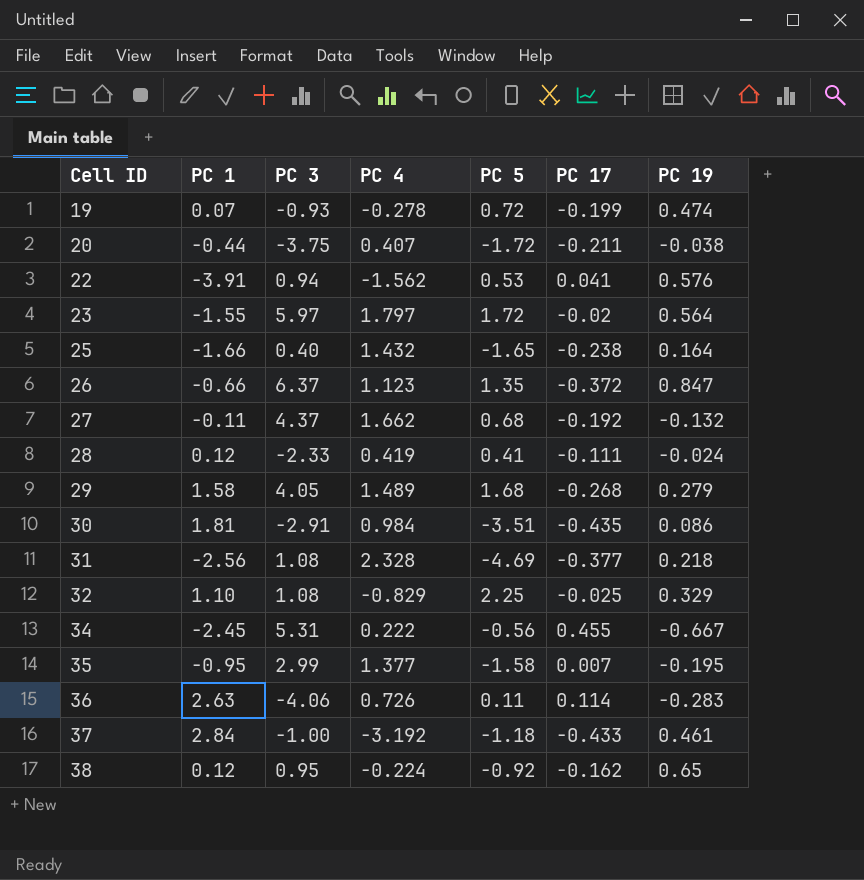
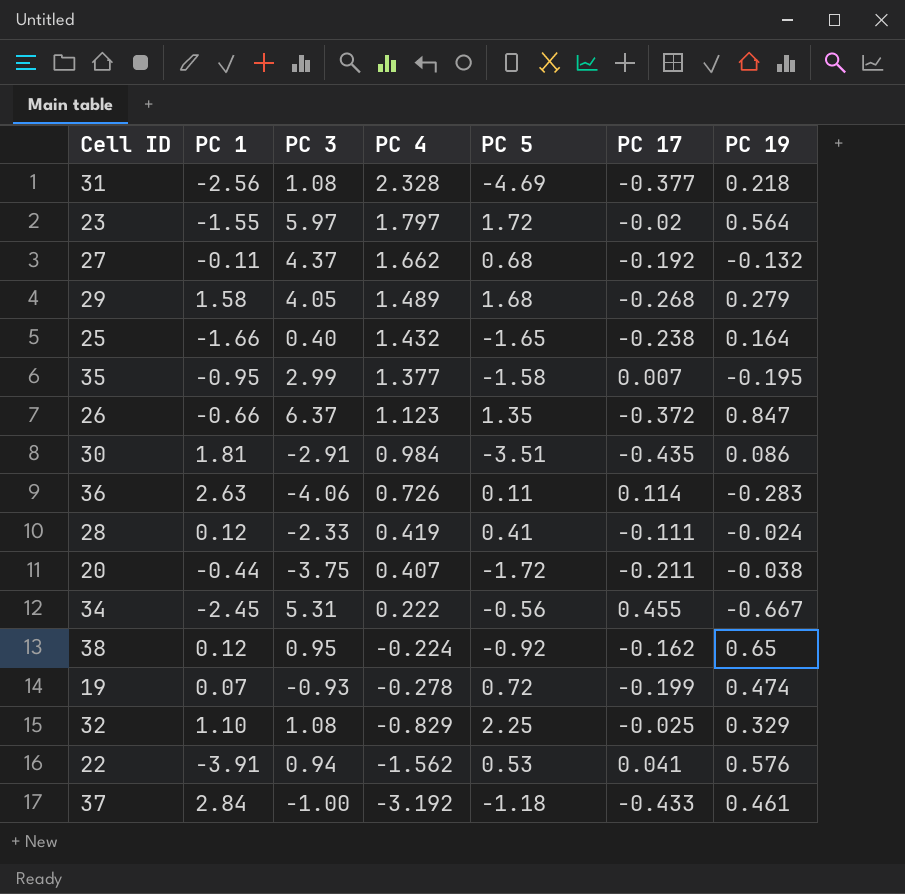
row order: Cell ID ascending -> PC 4 descending

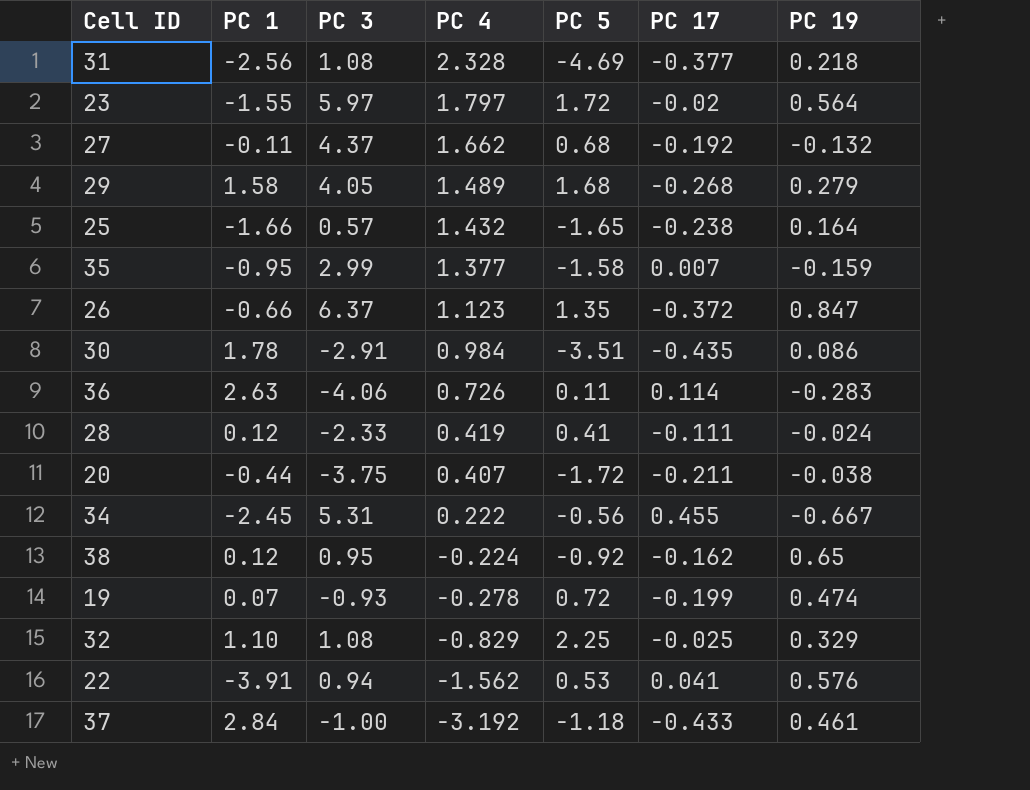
25 | PC 3: 0.40 -> 0.57
35 | PC 19: -0.195 -> -0.159
30 | PC 1: 1.81 -> 1.78

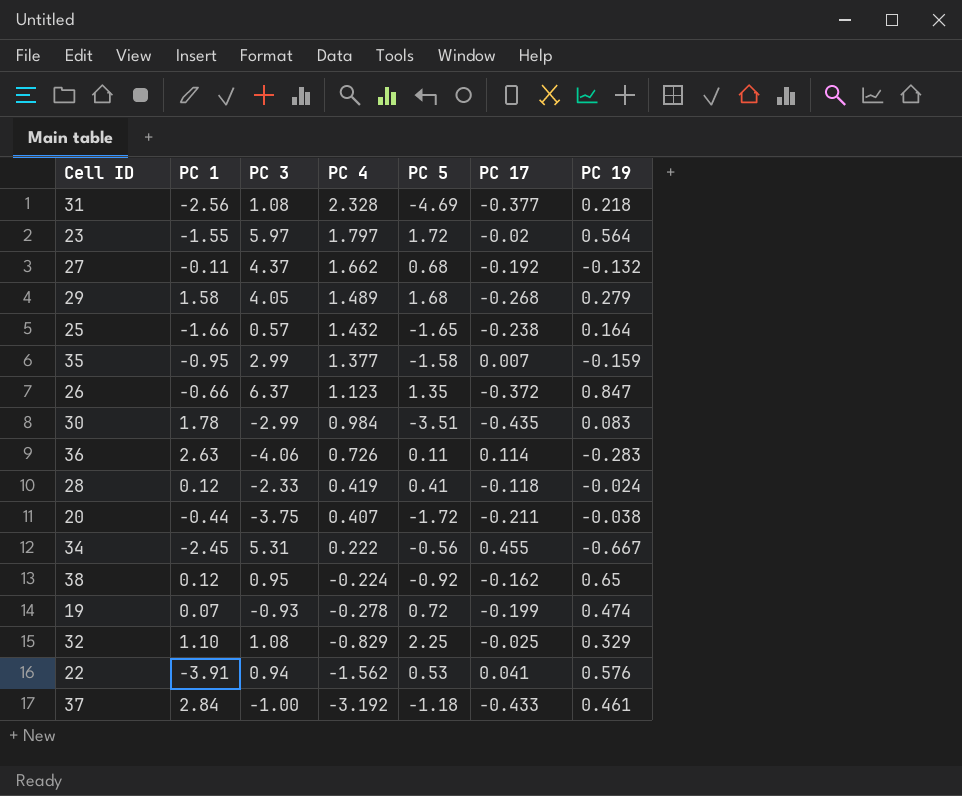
30 | PC 3: -2.91 -> -2.99
30 | PC 19: 0.086 -> 0.083
28 | PC 17: -0.111 -> -0.118

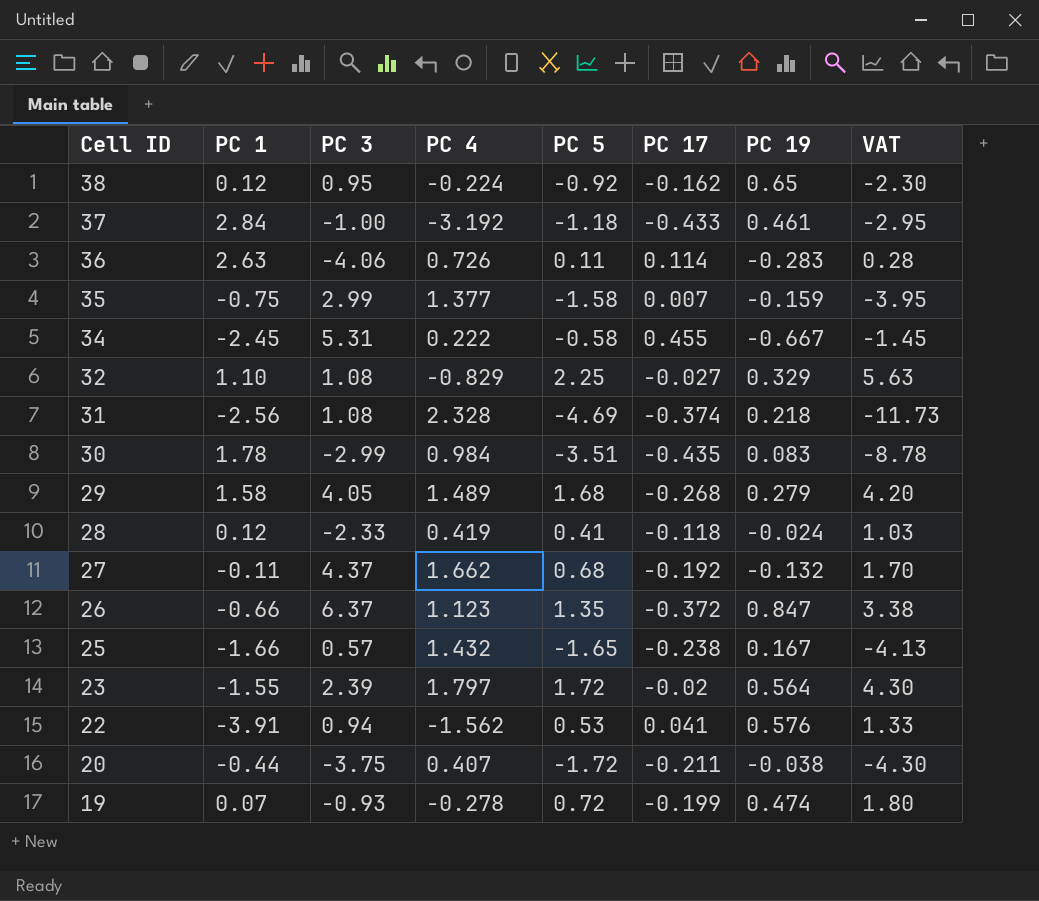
row order: PC 4 descending -> Cell ID descending
column VAT | formula: none -> [PC 5] * 2.5
35 | PC 1: -0.95 -> -0.75
34 | PC 5: -0.56 -> -0.58
32 | PC 17: -0.025 -> -0.027
31 | PC 17: -0.377 -> -0.374
25 | PC 19: 0.164 -> 0.167
23 | PC 3: 5.97 -> 2.39

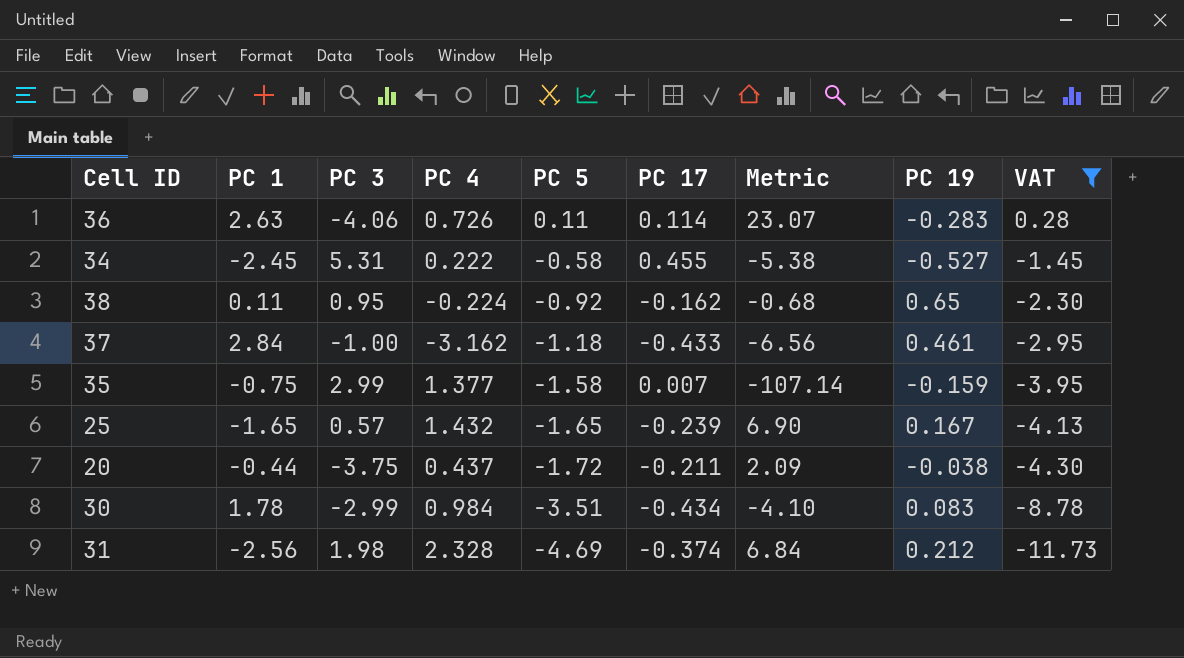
filter: none -> VAT <= 0.28
row order: Cell ID descending -> PC 5 descending
column Metric | formula: none -> [PC 1] / [PC 17]
34 | PC 19: -0.667 -> -0.527
38 | PC 1: 0.12 -> 0.11
37 | PC 4: -3.192 -> -3.162
25 | PC 1: -1.66 -> -1.65
25 | PC 17: -0.238 -> -0.239
20 | PC 4: 0.407 -> 0.437
30 | PC 17: -0.435 -> -0.434
31 | PC 3: 1.08 -> 1.98
31 | PC 19: 0.218 -> 0.212

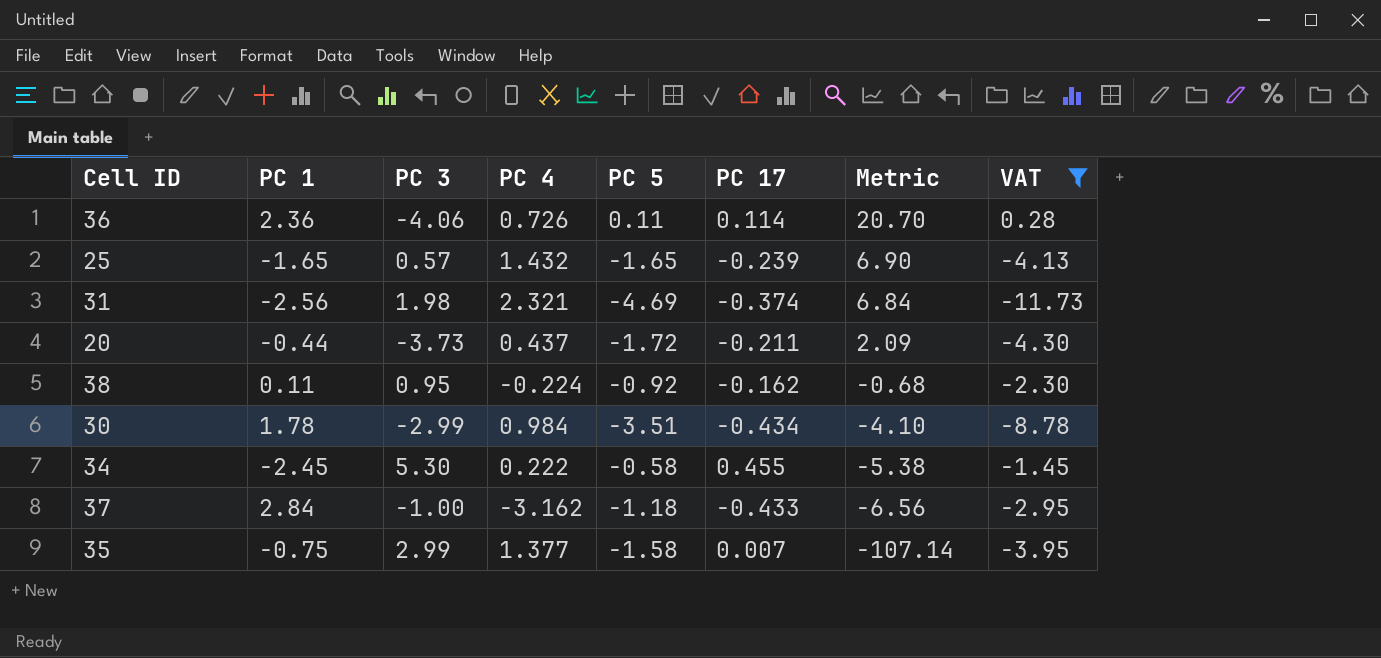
row order: PC 5 descending -> Metric descending
column PC 19 | position: 8 -> none
36 | PC 1: 2.63 -> 2.36
36 | Metric: 23.07 -> 20.70
31 | PC 4: 2.328 -> 2.321
20 | PC 3: -3.75 -> -3.73
34 | PC 3: 5.31 -> 5.30

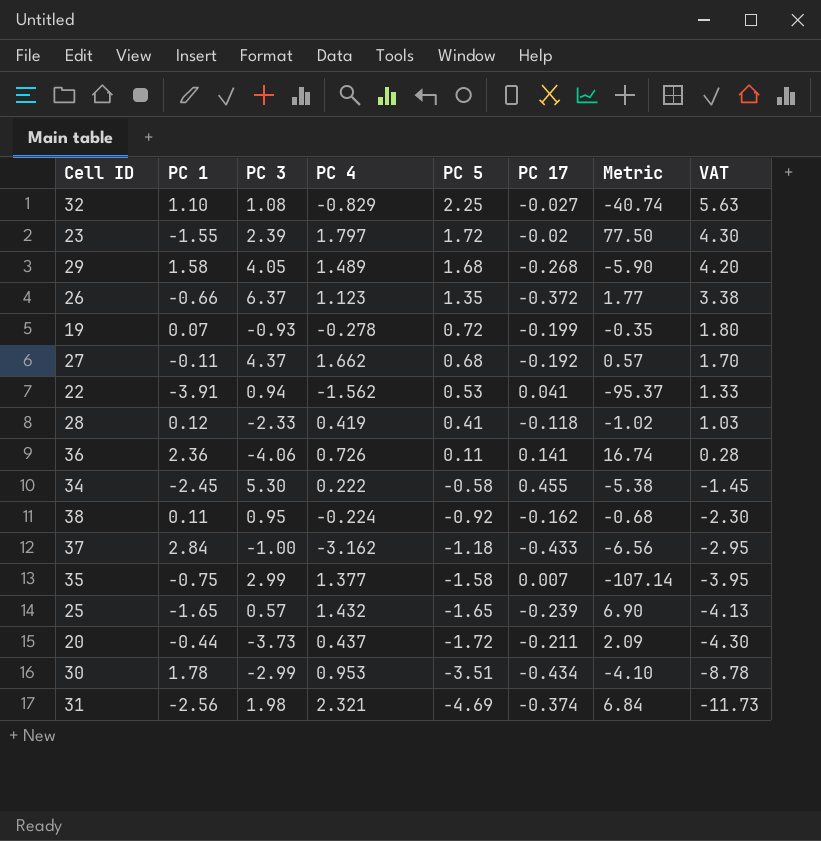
filter: VAT <= 0.28 -> none
row order: Metric descending -> PC 5 descending
36 | PC 17: 0.114 -> 0.141
36 | Metric: 20.70 -> 16.74
30 | PC 4: 0.984 -> 0.953

